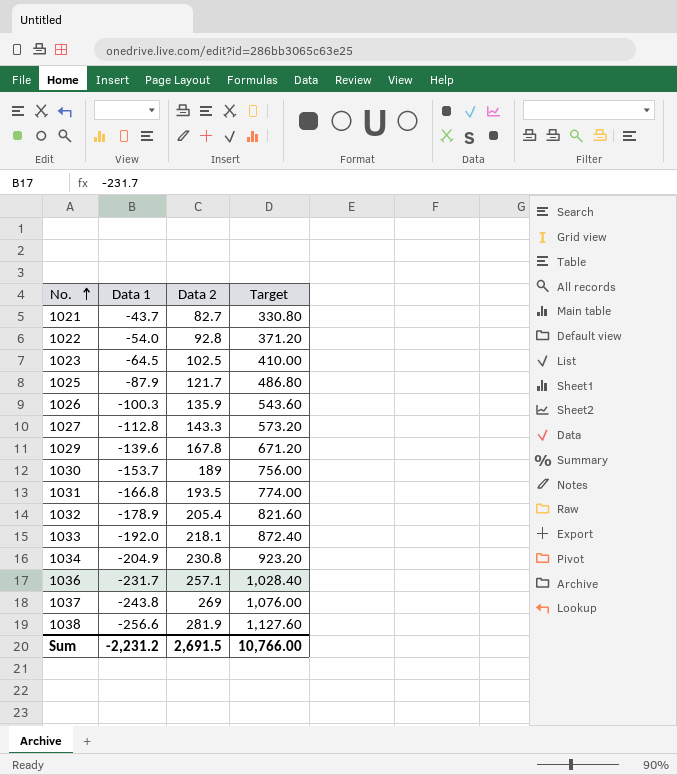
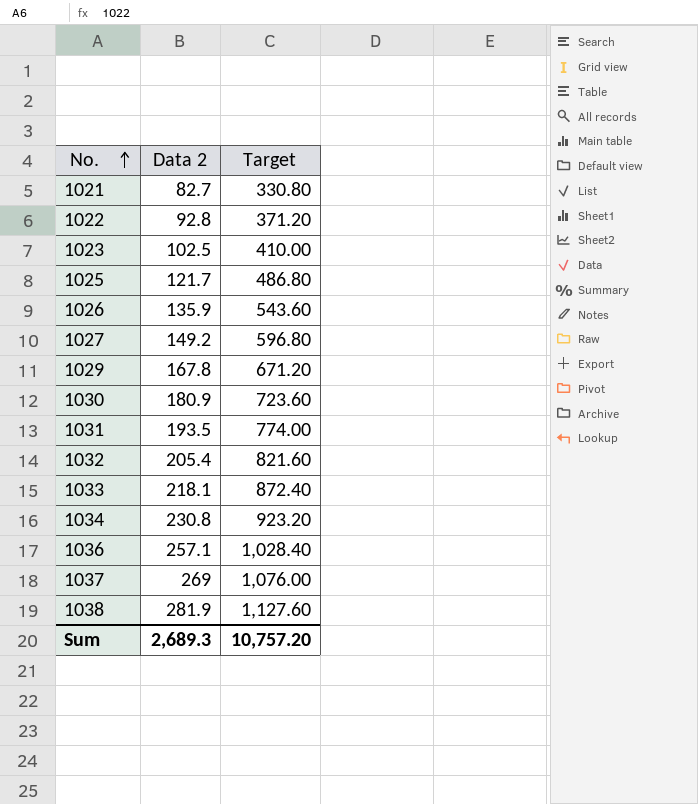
column Data 1 | position: 2 -> none
1027 | Data 2: 143.3 -> 149.2
1027 | Target: 573.20 -> 596.80
1030 | Data 2: 189 -> 180.9
1030 | Target: 756.00 -> 723.60
Sum | Data 2: 2,691.5 -> 2,689.3
Sum | Target: 10,766.00 -> 10,757.20

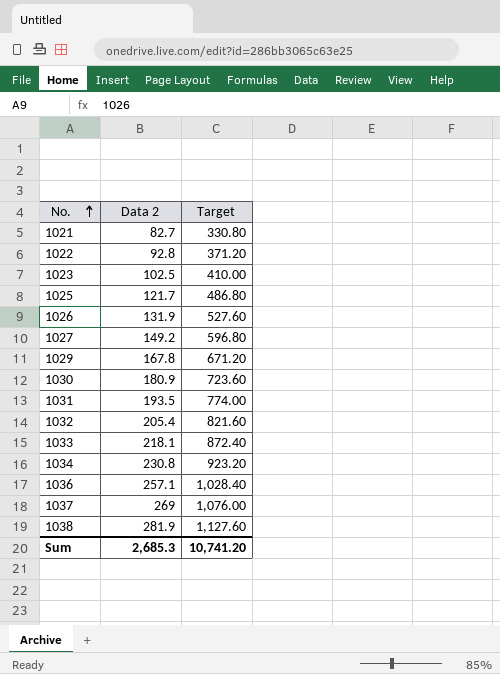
1026 | Data 2: 135.9 -> 131.9
1026 | Target: 543.60 -> 527.60
Sum | Data 2: 2,689.3 -> 2,685.3
Sum | Target: 10,757.20 -> 10,741.20

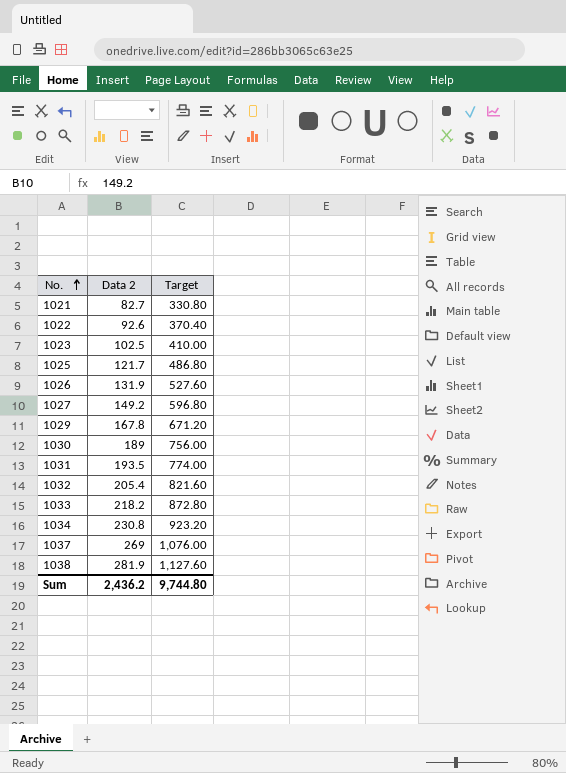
row 1036: 257.1 | 1,028.40 -> none
1022 | Data 2: 92.8 -> 92.6
1022 | Target: 371.20 -> 370.40
1030 | Data 2: 180.9 -> 189
1030 | Target: 723.60 -> 756.00
1033 | Data 2: 218.1 -> 218.2
1033 | Target: 872.40 -> 872.80
Sum | Data 2: 2,685.3 -> 2,436.2
Sum | Target: 10,741.20 -> 9,744.80

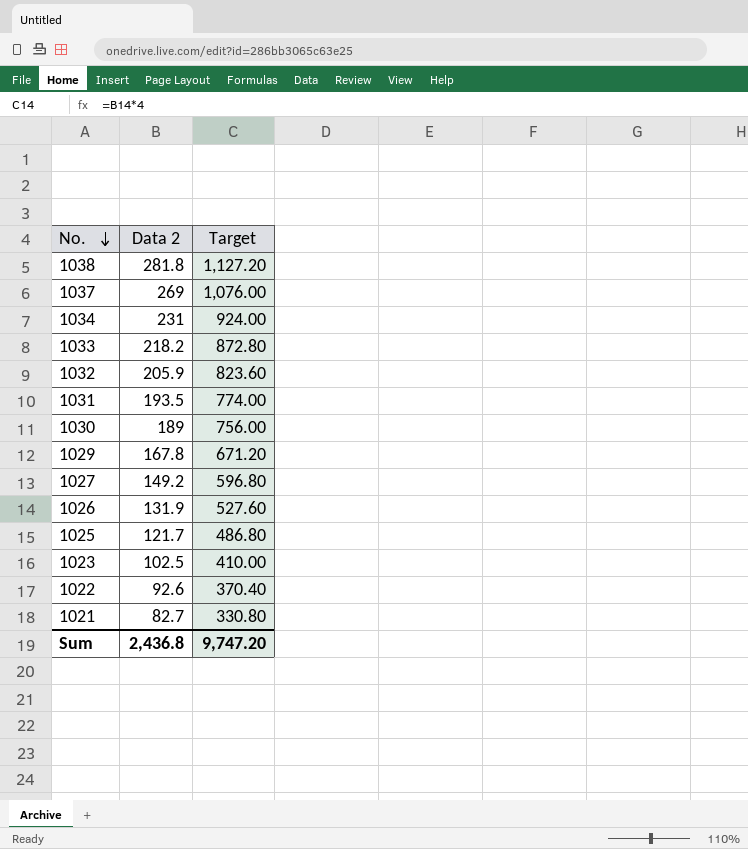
row order: No. ascending -> No. descending
1038 | Data 2: 281.9 -> 281.8
1038 | Target: 1,127.60 -> 1,127.20
1034 | Data 2: 230.8 -> 231
1034 | Target: 923.20 -> 924.00
1032 | Data 2: 205.4 -> 205.9
1032 | Target: 821.60 -> 823.60
Sum | Data 2: 2,436.2 -> 2,436.8
Sum | Target: 9,744.80 -> 9,747.20

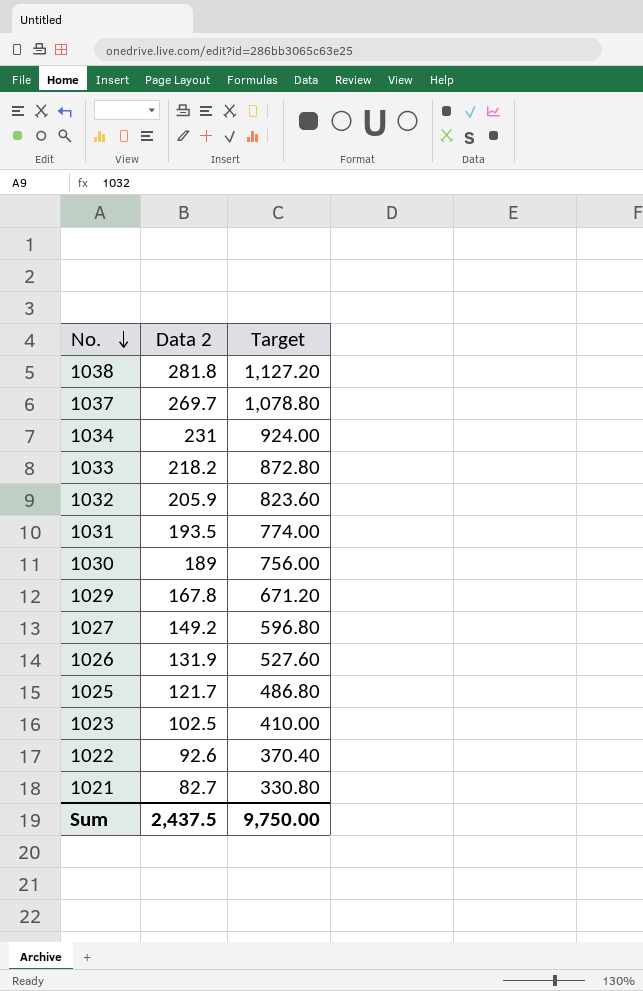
1037 | Data 2: 269 -> 269.7
1037 | Target: 1,076.00 -> 1,078.80
Sum | Data 2: 2,436.8 -> 2,437.5
Sum | Target: 9,747.20 -> 9,750.00

